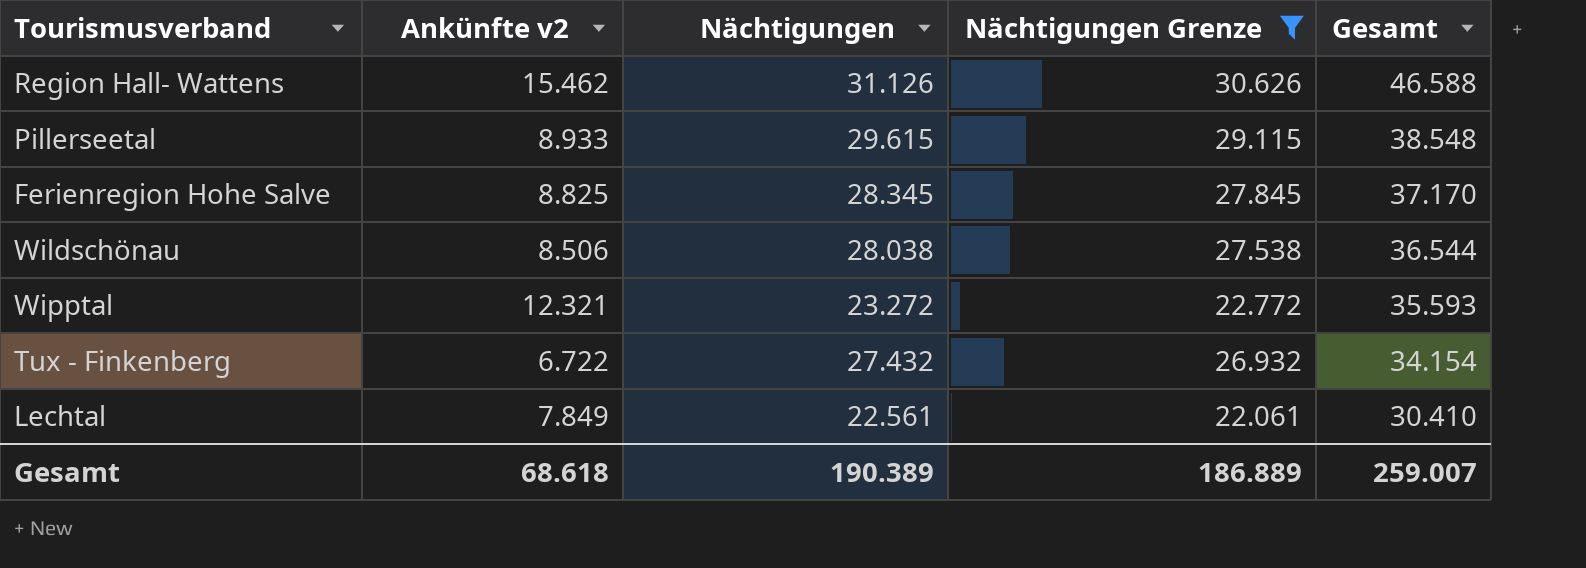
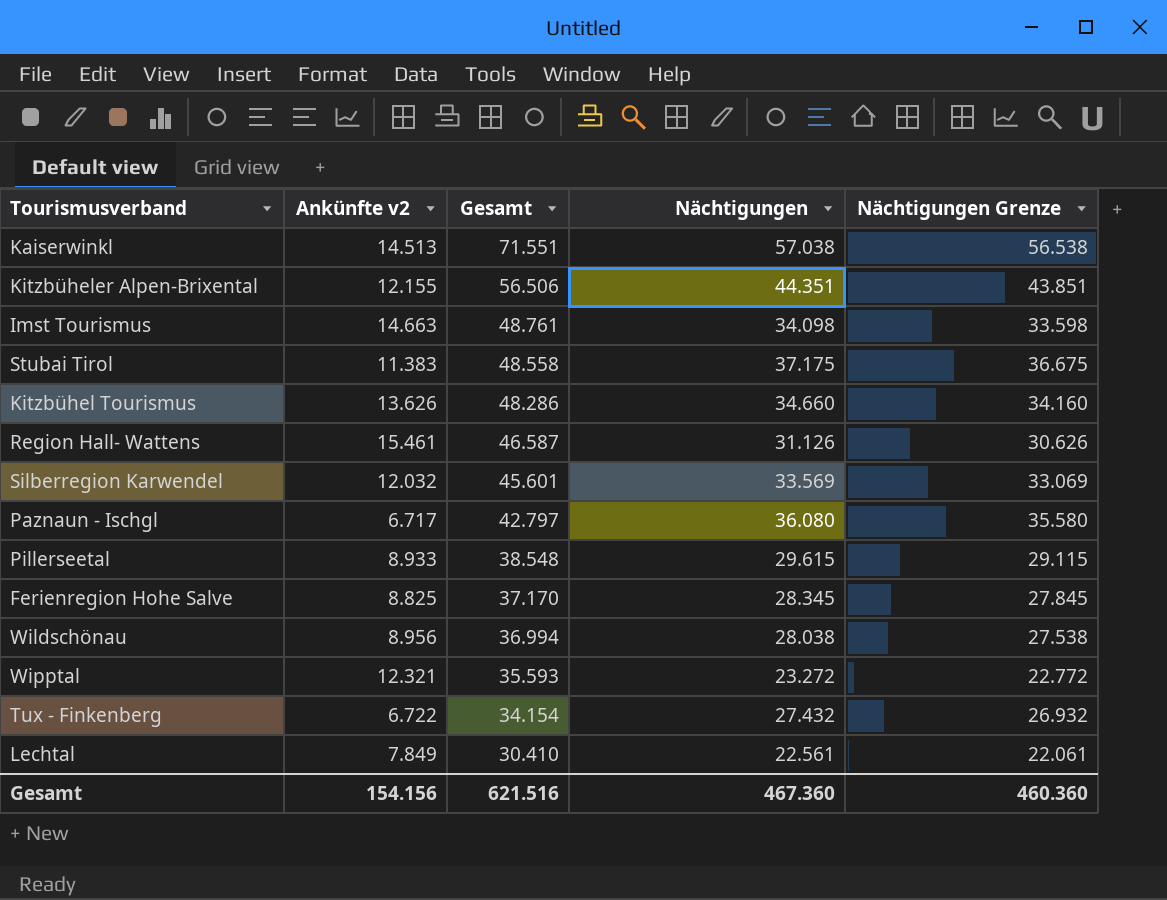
filter: Nächtigungen Grenze <= 30.626 -> none
column Gesamt | position: 5 -> 3
Region Hall- Wattens | Ankünfte v2: 15.462 -> 15.461
Region Hall- Wattens | Gesamt: 46.588 -> 46.587
Wildschönau | Ankünfte v2: 8.506 -> 8.956
Wildschönau | Gesamt: 36.544 -> 36.994
Gesamt | Ankünfte v2: 68.618 -> 154.156
Gesamt | Gesamt: 259.007 -> 621.516
Gesamt | Nächtigungen: 190.389 -> 467.360
Gesamt | Nächtigungen Grenze: 186.889 -> 460.360

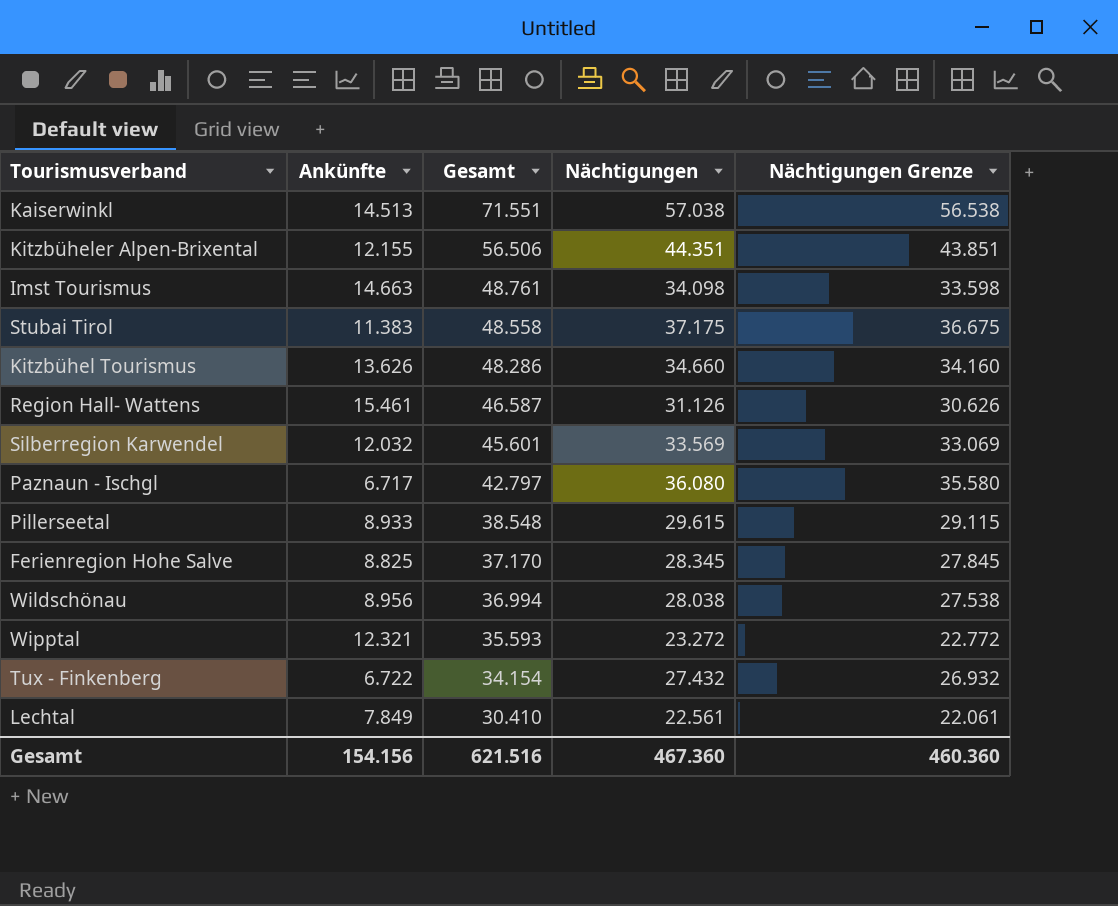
column name: Ankünfte v2 -> Ankünfte

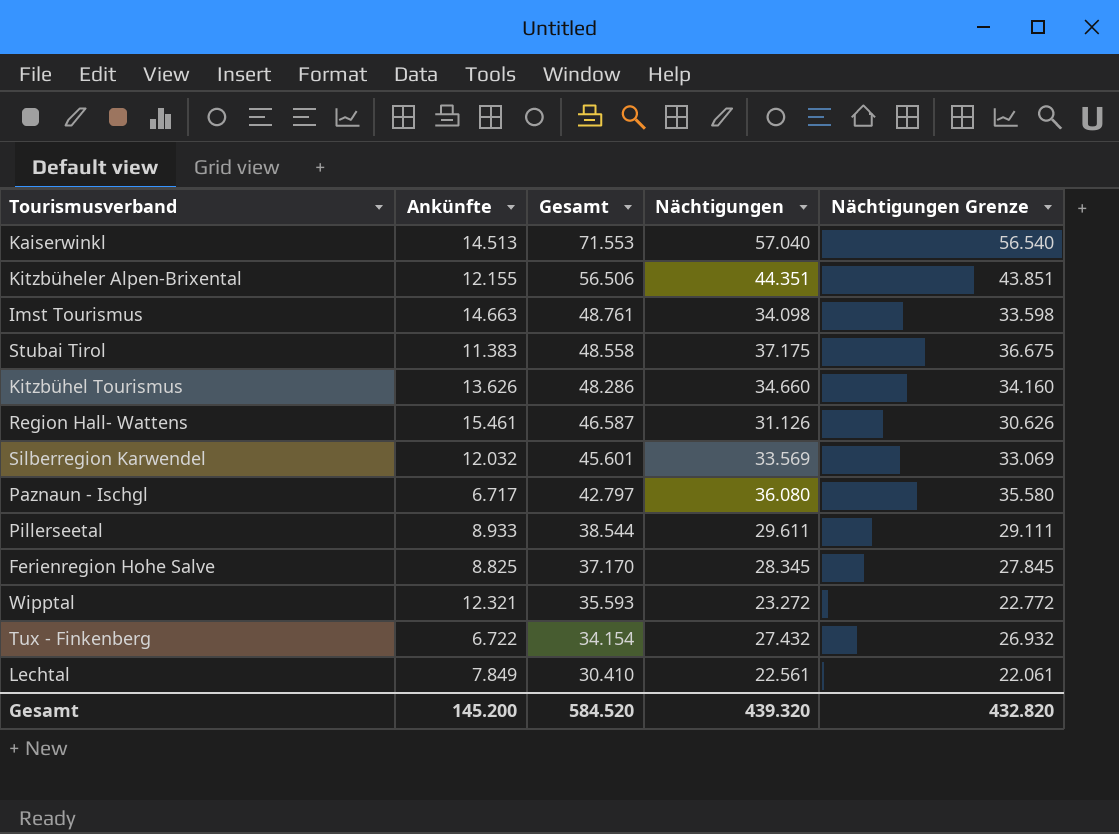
row Wildschönau: 8.956 | 36.994 | 28.038 | 27.538 -> none
Kaiserwinkl | Gesamt: 71.551 -> 71.553
Kaiserwinkl | Nächtigungen: 57.038 -> 57.040
Kaiserwinkl | Nächtigungen Grenze: 56.538 -> 56.540
Pillerseetal | Gesamt: 38.548 -> 38.544
Pillerseetal | Nächtigungen: 29.615 -> 29.611
Pillerseetal | Nächtigungen Grenze: 29.115 -> 29.111
Gesamt | Ankünfte: 154.156 -> 145.200
Gesamt | Gesamt: 621.516 -> 584.520
Gesamt | Nächtigungen: 467.360 -> 439.320
Gesamt | Nächtigungen Grenze: 460.360 -> 432.820

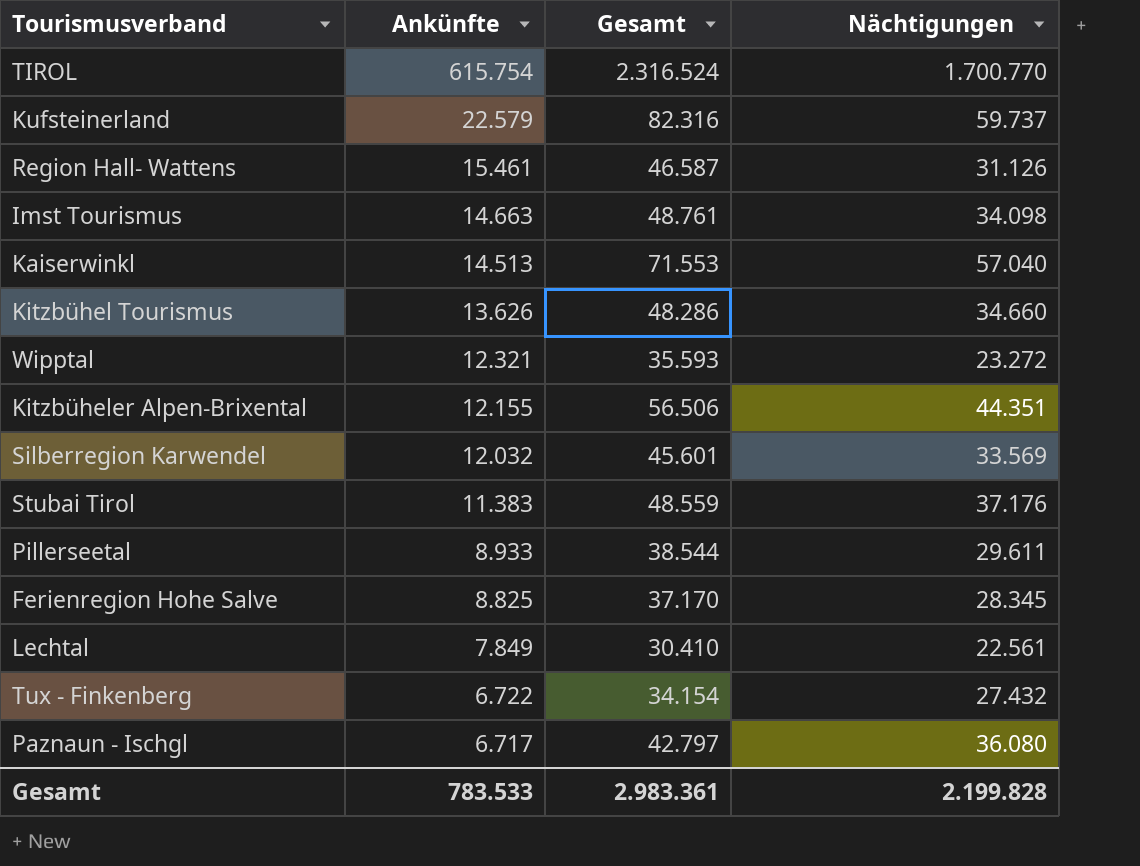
row order: Gesamt descending -> Ankünfte descending
column Nächtigungen Grenze | formula: [Nächtigungen] - 500 -> none
row TIROL: none -> 615.754 | 2.316.524 | 1.700.770
row Kufsteinerland: none -> 22.579 | 82.316 | 59.737
Stubai Tirol | Gesamt: 48.558 -> 48.559
Stubai Tirol | Nächtigungen: 37.175 -> 37.176
Gesamt | Ankünfte: 145.200 -> 783.533
Gesamt | Gesamt: 584.520 -> 2.983.361
Gesamt | Nächtigungen: 439.320 -> 2.199.828

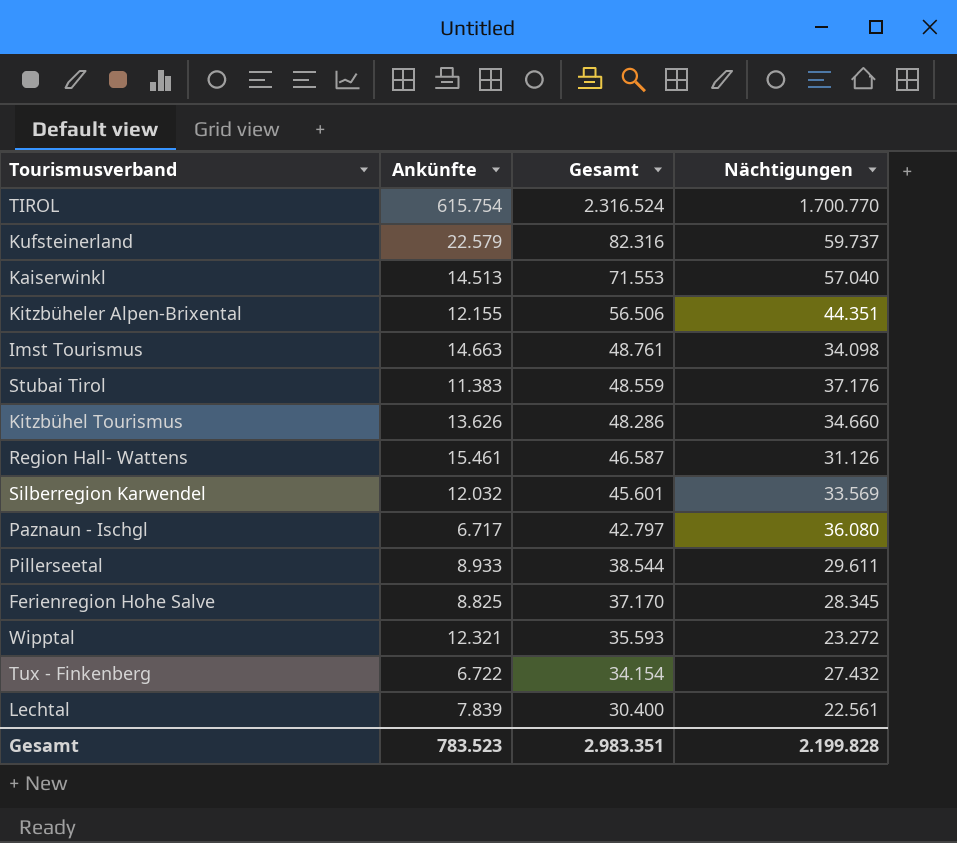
row order: Ankünfte descending -> Gesamt descending
Lechtal | Ankünfte: 7.849 -> 7.839
Lechtal | Gesamt: 30.410 -> 30.400
Gesamt | Ankünfte: 783.533 -> 783.523
Gesamt | Gesamt: 2.983.361 -> 2.983.351

